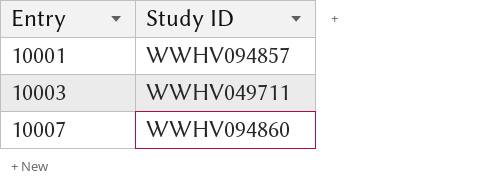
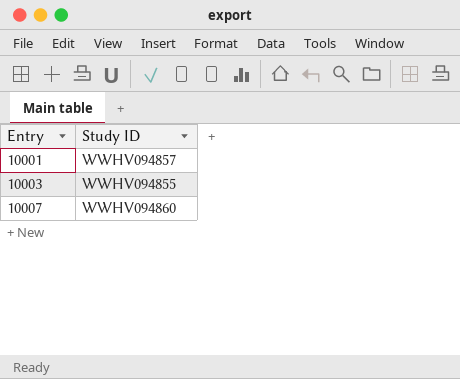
10003 | Study ID: WWHV049711 -> WWHV094855

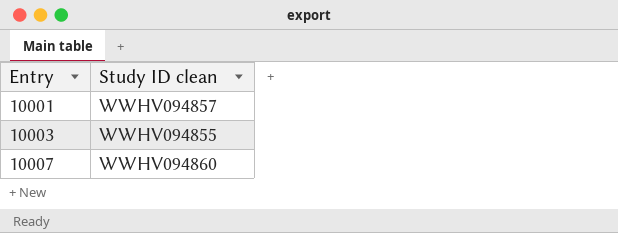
column name: Study ID -> Study ID clean

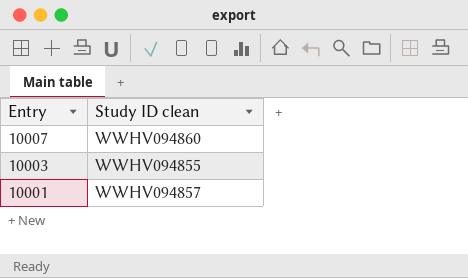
row order: Entry ascending -> Entry descending

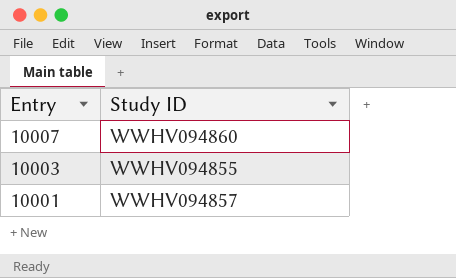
column name: Study ID clean -> Study ID

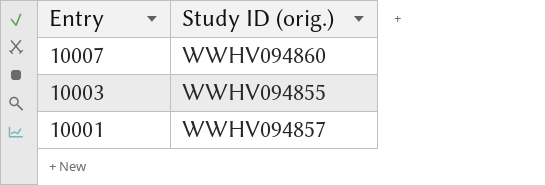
column name: Study ID -> Study ID (orig.)

